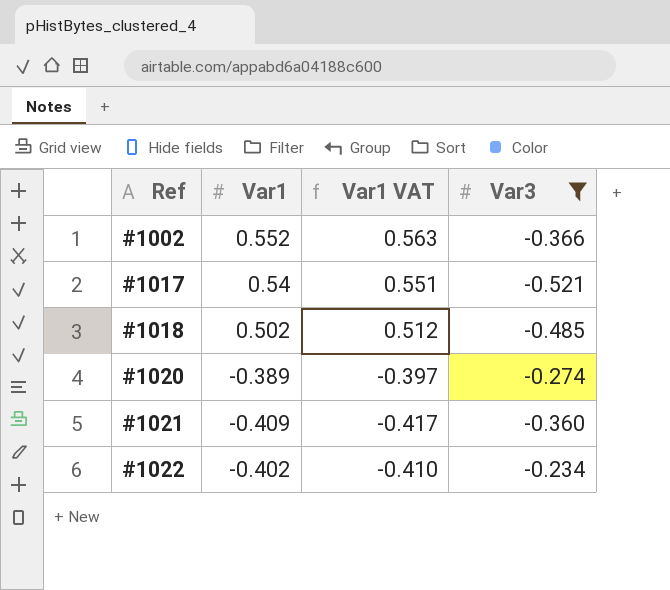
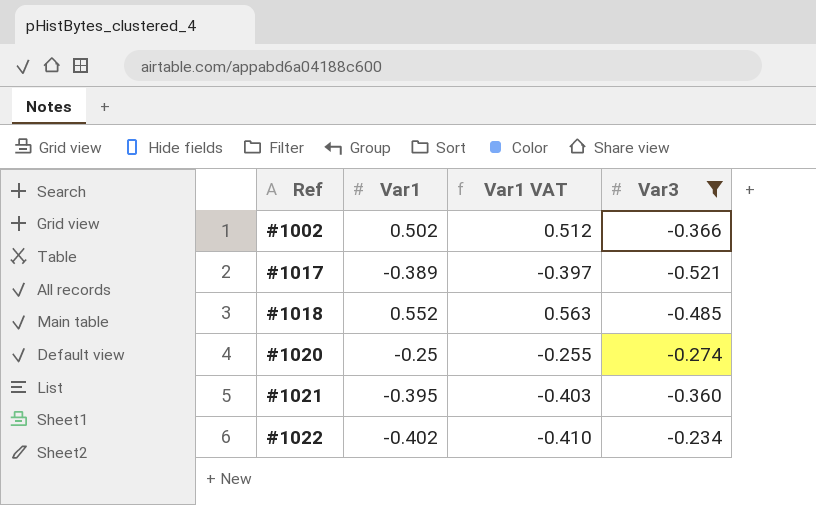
#1002 | Var1: 0.552 -> 0.502
#1002 | Var1 VAT: 0.563 -> 0.512
#1017 | Var1: 0.54 -> -0.389
#1017 | Var1 VAT: 0.551 -> -0.397
#1018 | Var1: 0.502 -> 0.552
#1018 | Var1 VAT: 0.512 -> 0.563
#1020 | Var1: -0.389 -> -0.25
#1020 | Var1 VAT: -0.397 -> -0.255
#1021 | Var1: -0.409 -> -0.395
#1021 | Var1 VAT: -0.417 -> -0.403

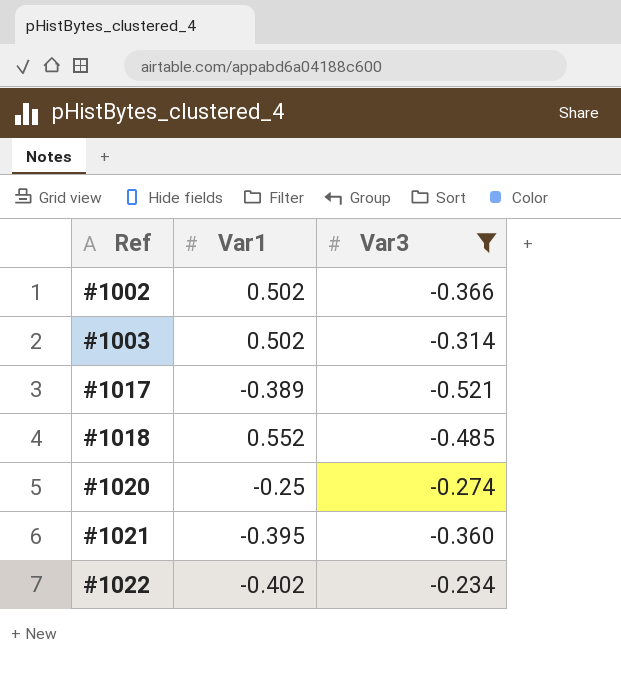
column Var1 VAT | formula: [Var1] * 1.02 -> none
row #1003: none -> 0.502 | -0.314

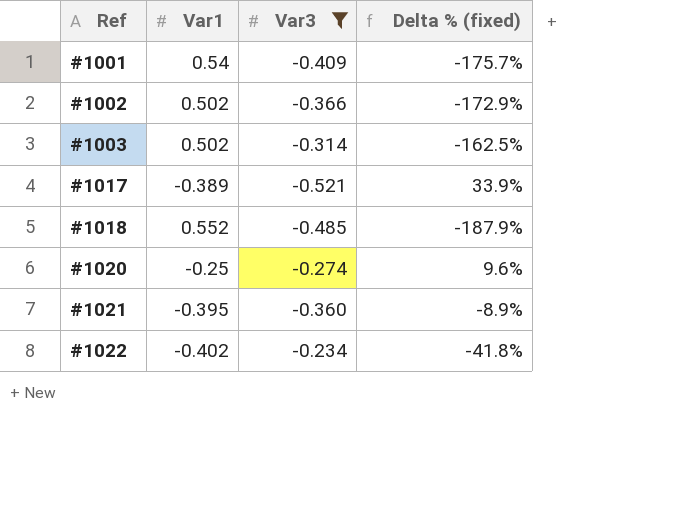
column Delta % (fixed) | formula: none -> ([Var3] - [Var1]) / [Var1]
row #1001: none -> 0.54 | -0.409 | -175.7%

